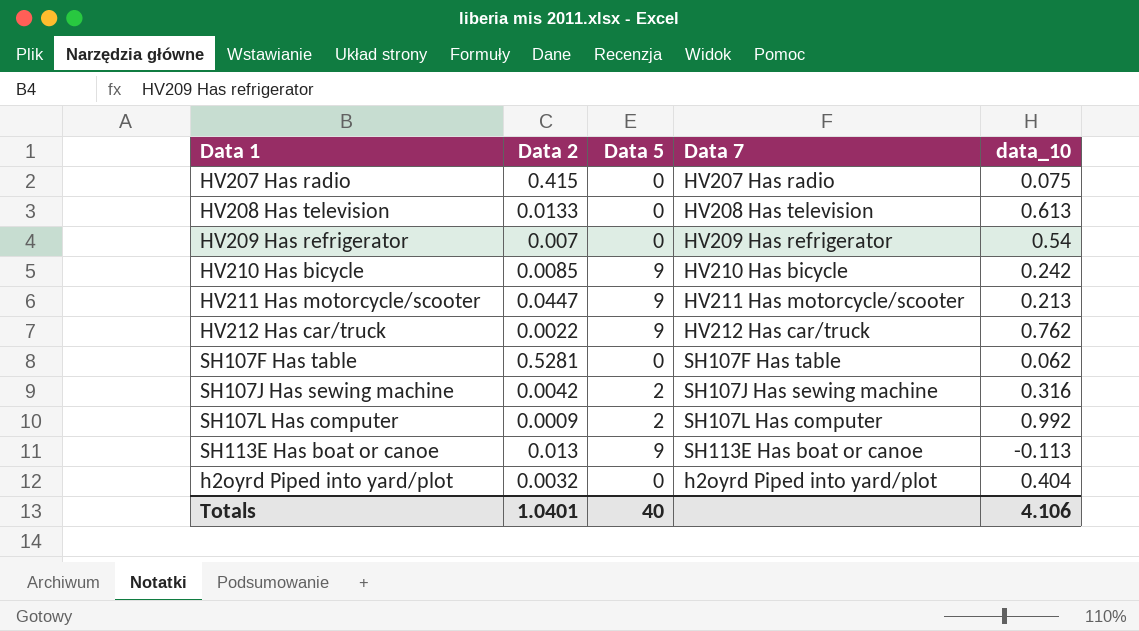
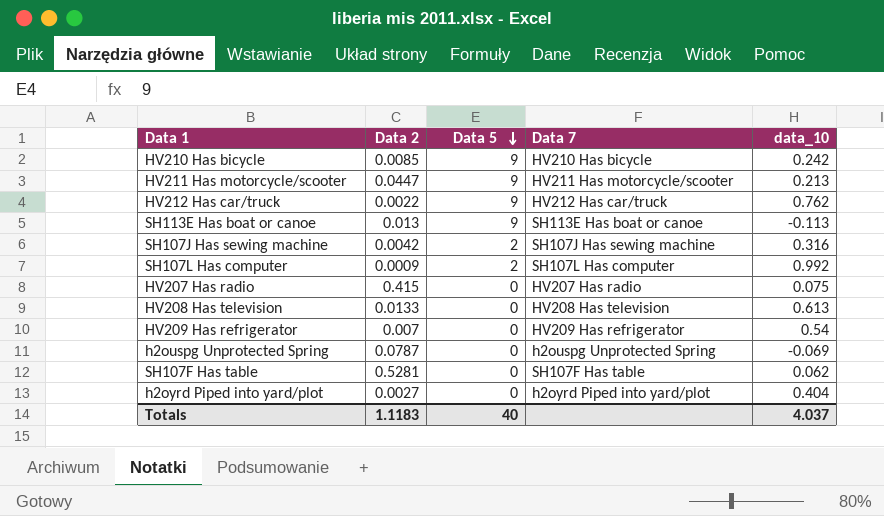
row order: none -> Data 5 descending
row h2ouspg Unprotected Spring: none -> 0.0787 | 0 | h2ouspg Unprotected Spring | -0.069
h2oyrd Piped into yard/plot | Data 2: 0.0032 -> 0.0027
Totals | Data 2: 1.0401 -> 1.1183
Totals | data_10: 4.106 -> 4.037

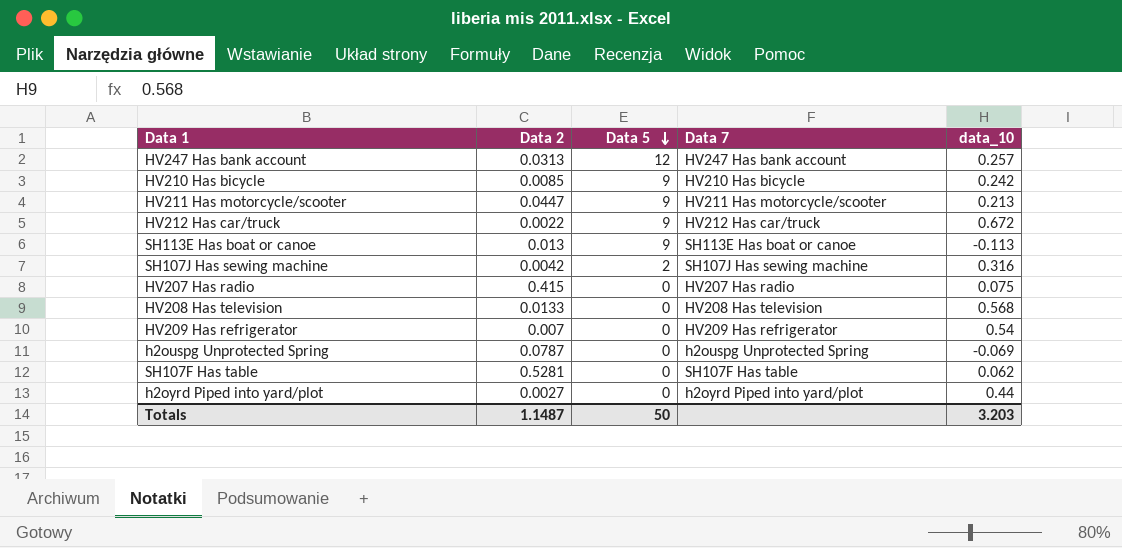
row SH107L Has computer: 0.0009 | 2 | SH107L Has computer | 0.992 -> none
row HV247 Has bank account: none -> 0.0313 | 12 | HV247 Has bank account | 0.257
HV212 Has car/truck | data_10: 0.762 -> 0.672
HV208 Has television | data_10: 0.613 -> 0.568
h2oyrd Piped into yard/plot | data_10: 0.404 -> 0.44
Totals | Data 2: 1.1183 -> 1.1487
Totals | Data 5: 40 -> 50
Totals | data_10: 4.037 -> 3.203

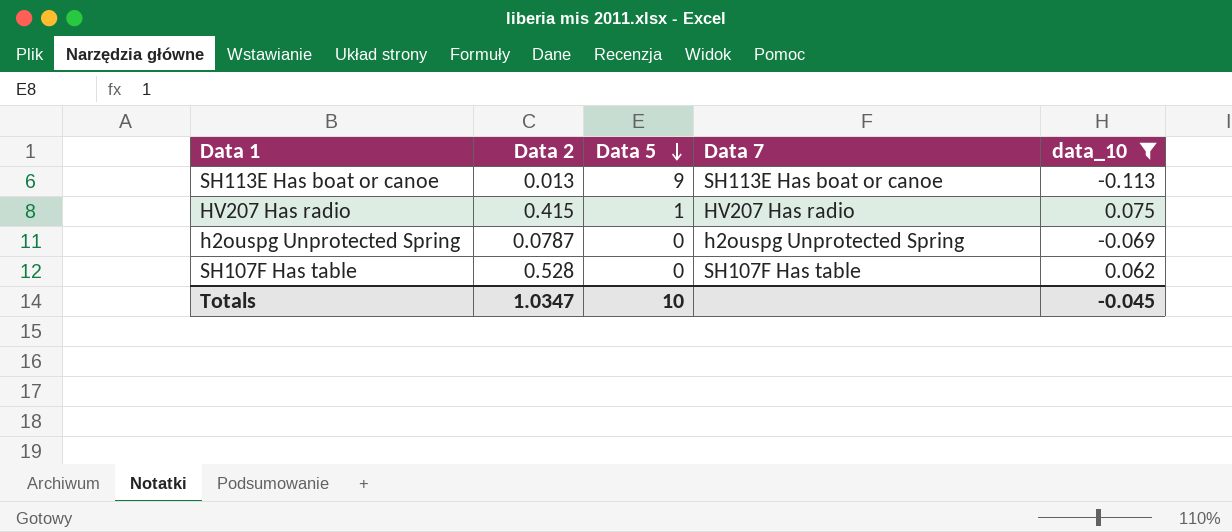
filter: none -> data_10 <= 0.075
HV207 Has radio | Data 5: 0 -> 1
SH107F Has table | Data 2: 0.5281 -> 0.528
Totals | Data 2: 1.1487 -> 1.0347
Totals | Data 5: 50 -> 10
Totals | data_10: 3.203 -> -0.045

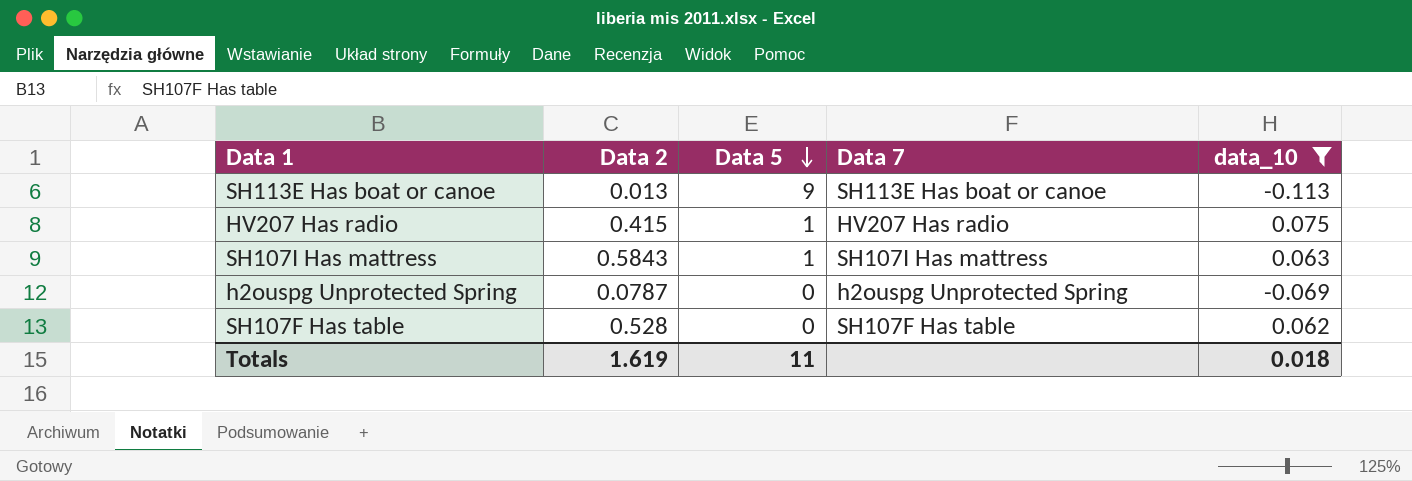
row SH107I Has mattress: none -> 0.5843 | 1 | SH107I Has mattress | 0.063
Totals | Data 2: 1.0347 -> 1.619
Totals | Data 5: 10 -> 11
Totals | data_10: -0.045 -> 0.018

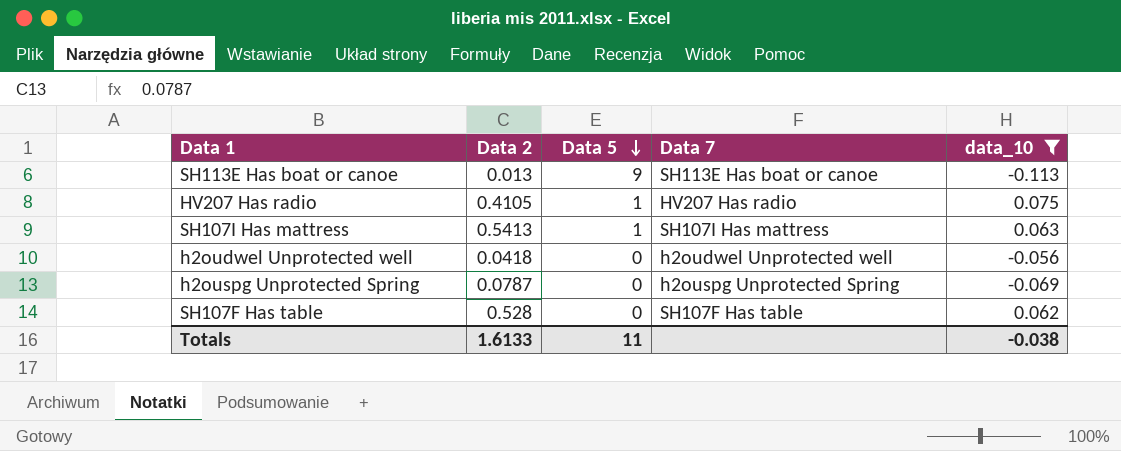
HV207 Has radio | Data 2: 0.415 -> 0.4105
SH107I Has mattress | Data 2: 0.5843 -> 0.5413
row h2oudwel Unprotected well: none -> 0.0418 | 0 | h2oudwel Unprotected well | -0.056
Totals | Data 2: 1.619 -> 1.6133
Totals | data_10: 0.018 -> -0.038

